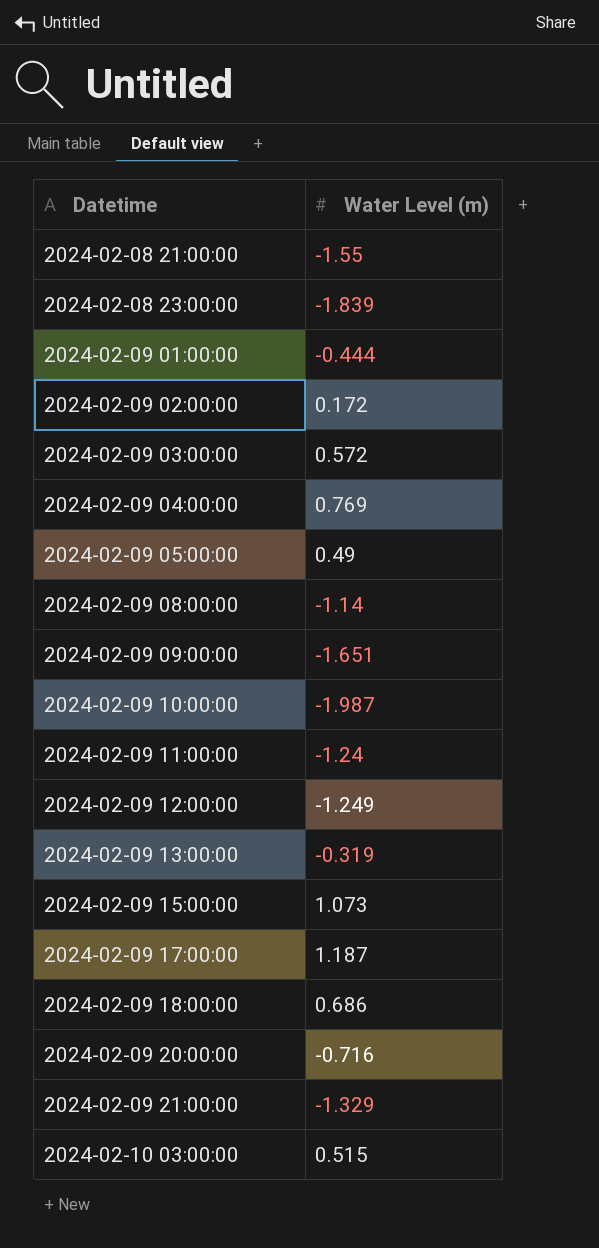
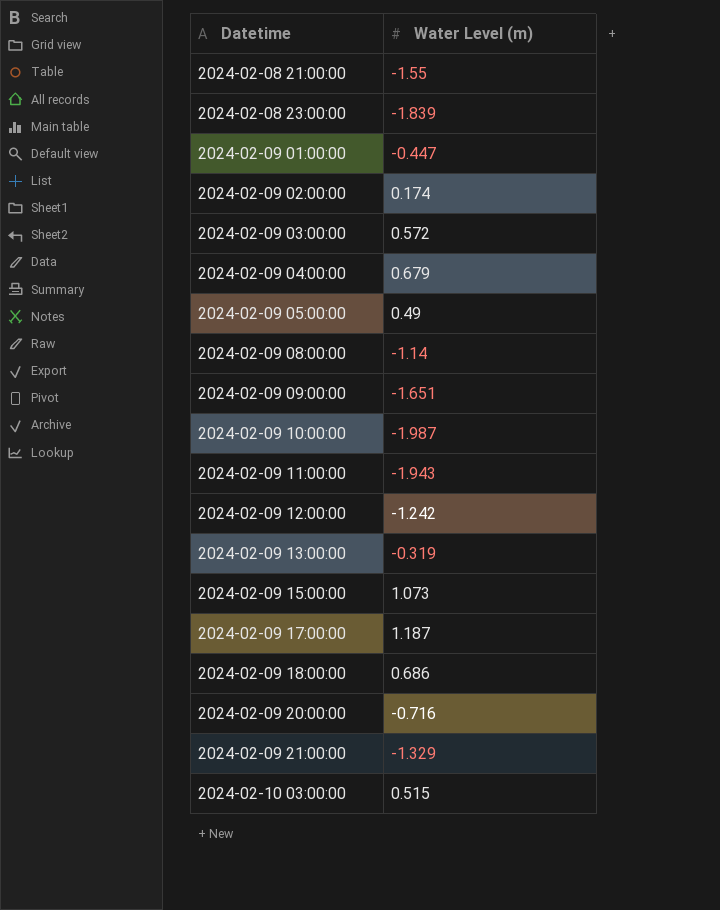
2024-02-09 01:00:00 | Water Level (m): -0.444 -> -0.447
2024-02-09 02:00:00 | Water Level (m): 0.172 -> 0.174
2024-02-09 04:00:00 | Water Level (m): 0.769 -> 0.679
2024-02-09 11:00:00 | Water Level (m): -1.24 -> -1.943
2024-02-09 12:00:00 | Water Level (m): -1.249 -> -1.242

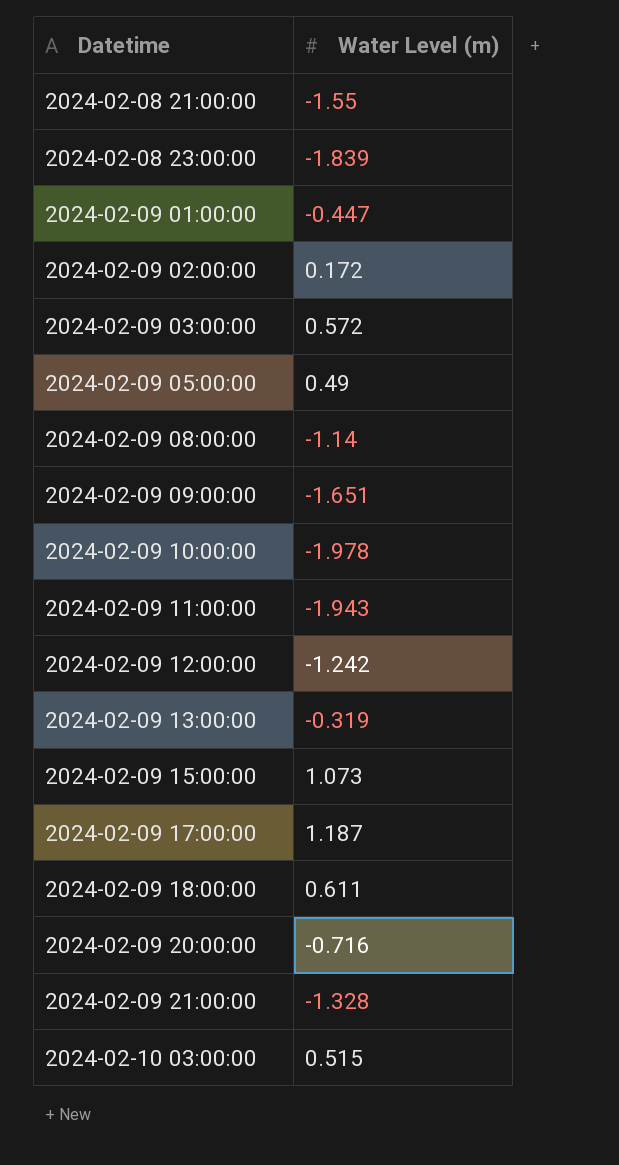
row 2024-02-09 04:00:00: 0.679 -> none
2024-02-09 02:00:00 | Water Level (m): 0.174 -> 0.172
2024-02-09 10:00:00 | Water Level (m): -1.987 -> -1.978
2024-02-09 18:00:00 | Water Level (m): 0.686 -> 0.611
2024-02-09 21:00:00 | Water Level (m): -1.329 -> -1.328

